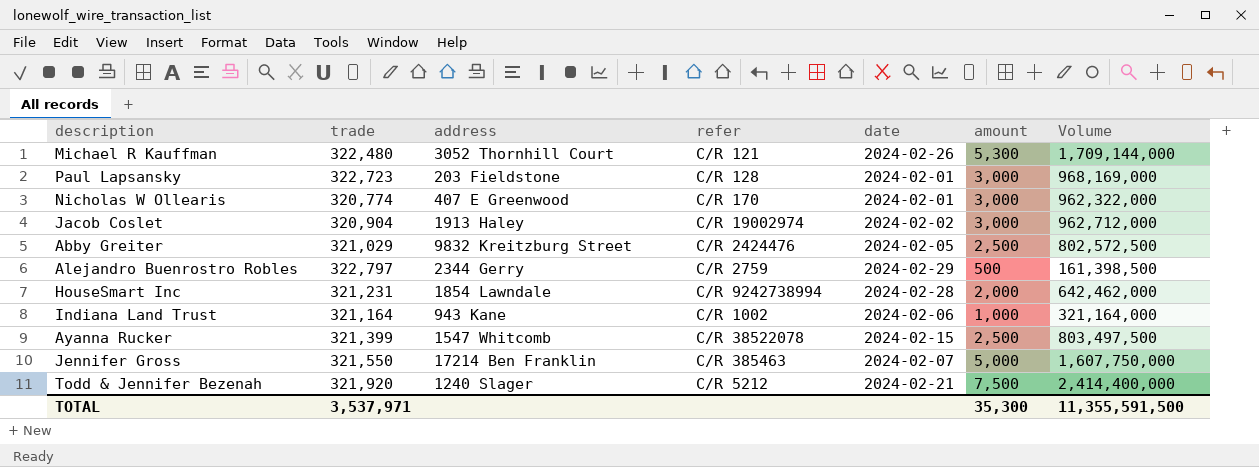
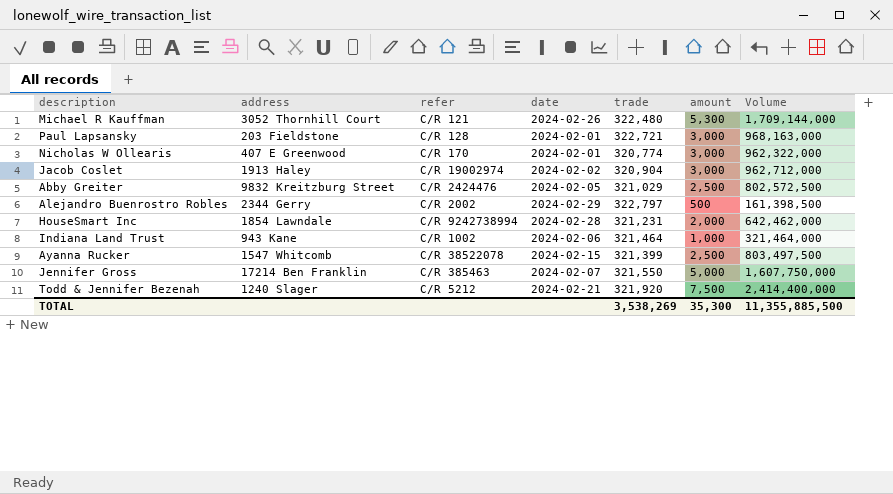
column trade | position: 2 -> 5
Paul Lapsansky | trade: 322,723 -> 322,721
Paul Lapsansky | Volume: 968,169,000 -> 968,163,000
Alejandro Buenrostro Robles | refer: C/R 2759 -> C/R 2002
Indiana Land Trust | trade: 321,164 -> 321,464
Indiana Land Trust | Volume: 321,164,000 -> 321,464,000
TOTAL | trade: 3,537,971 -> 3,538,269
TOTAL | Volume: 11,355,591,500 -> 11,355,885,500

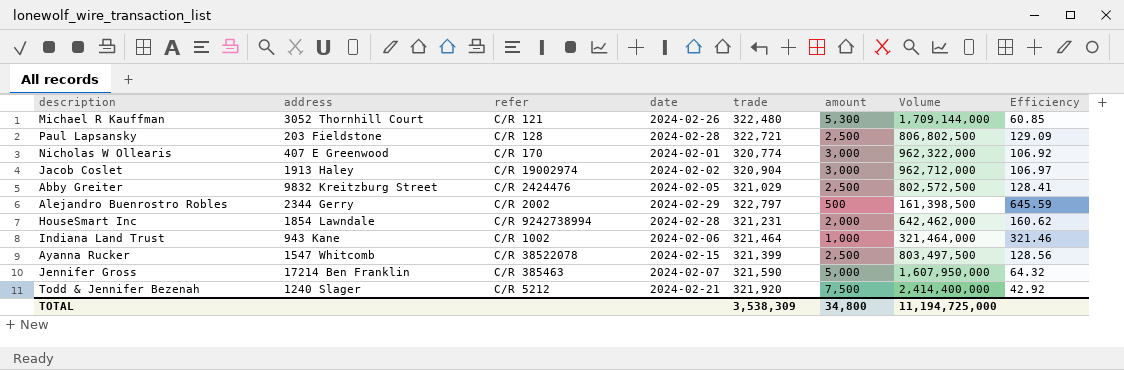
column Efficiency | formula: none -> [trade] / [amount]
Paul Lapsansky | date: 2024-02-01 -> 2024-02-28
Paul Lapsansky | amount: 3,000 -> 2,500
Paul Lapsansky | Volume: 968,163,000 -> 806,802,500
Jennifer Gross | trade: 321,550 -> 321,590
Jennifer Gross | Volume: 1,607,750,000 -> 1,607,950,000
TOTAL | trade: 3,538,269 -> 3,538,309
TOTAL | amount: 35,300 -> 34,800
TOTAL | Volume: 11,355,885,500 -> 11,194,725,000

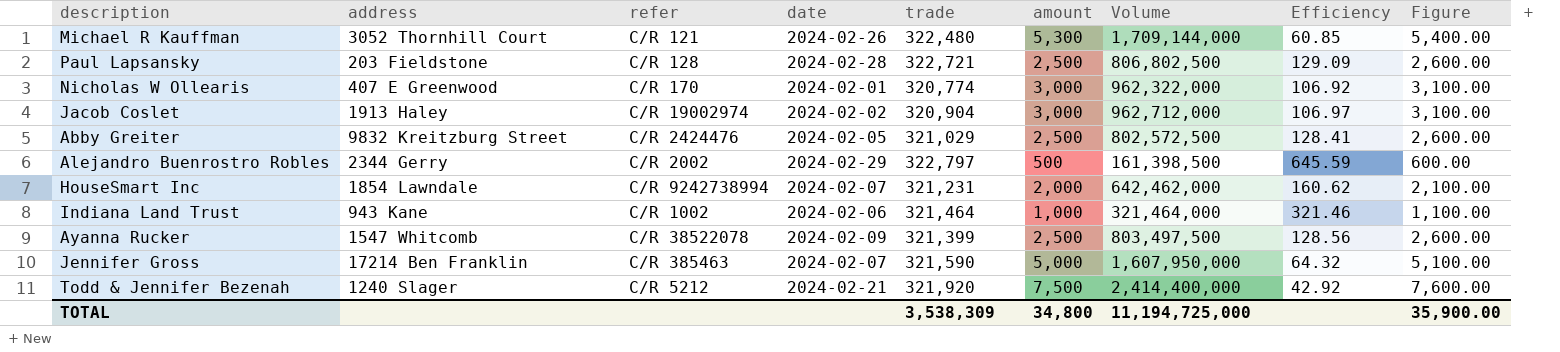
column Figure | formula: none -> [amount] + 100
HouseSmart Inc | date: 2024-02-28 -> 2024-02-07
Ayanna Rucker | date: 2024-02-15 -> 2024-02-09

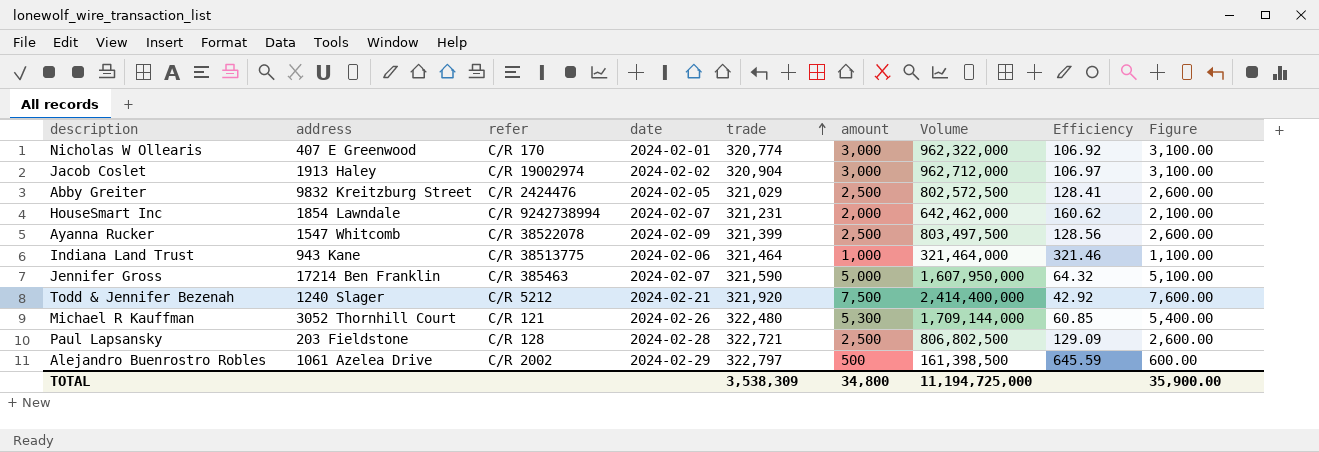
row order: none -> trade ascending
Indiana Land Trust | refer: C/R 1002 -> C/R 38513775
Alejandro Buenrostro Robles | address: 2344 Gerry -> 1061 Azelea Drive

